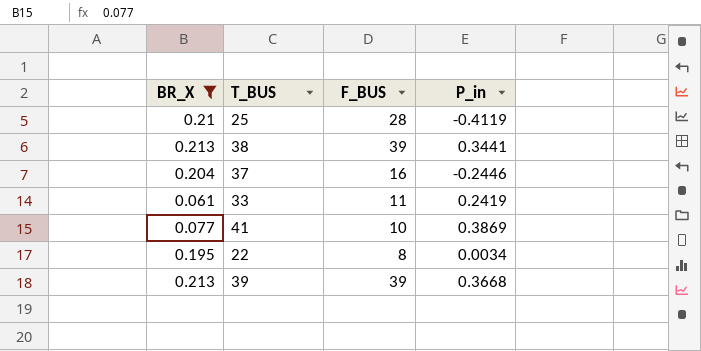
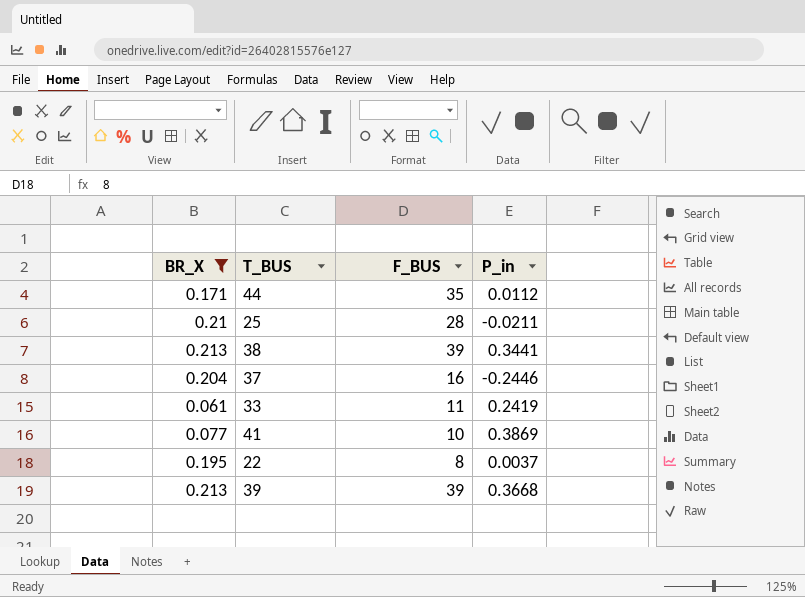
row 44: none -> 0.171 | 35 | 0.0112
25 | P_in: -0.4119 -> -0.0211
22 | P_in: 0.0034 -> 0.0037

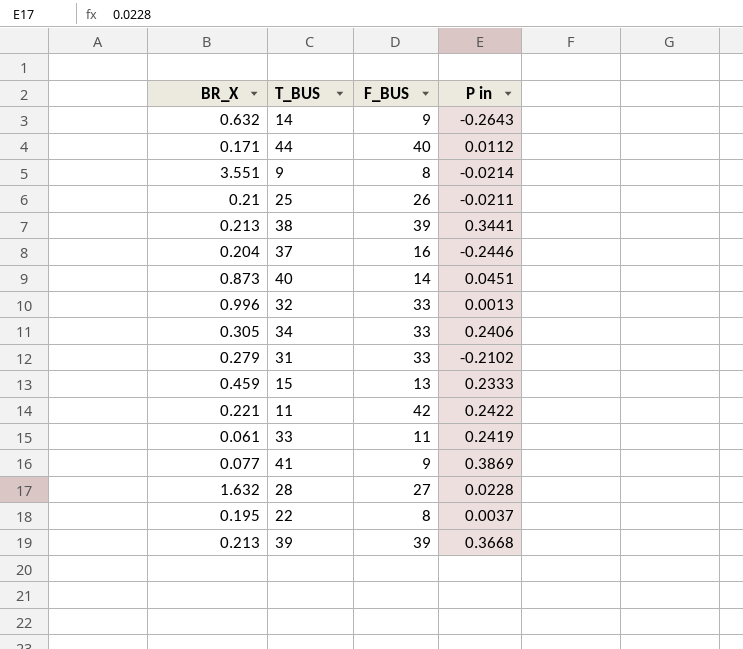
filter: BR_X <= 0.213 -> none
column name: P_in -> P in
44 | F_BUS: 35 -> 40
25 | F_BUS: 28 -> 26
41 | F_BUS: 10 -> 9

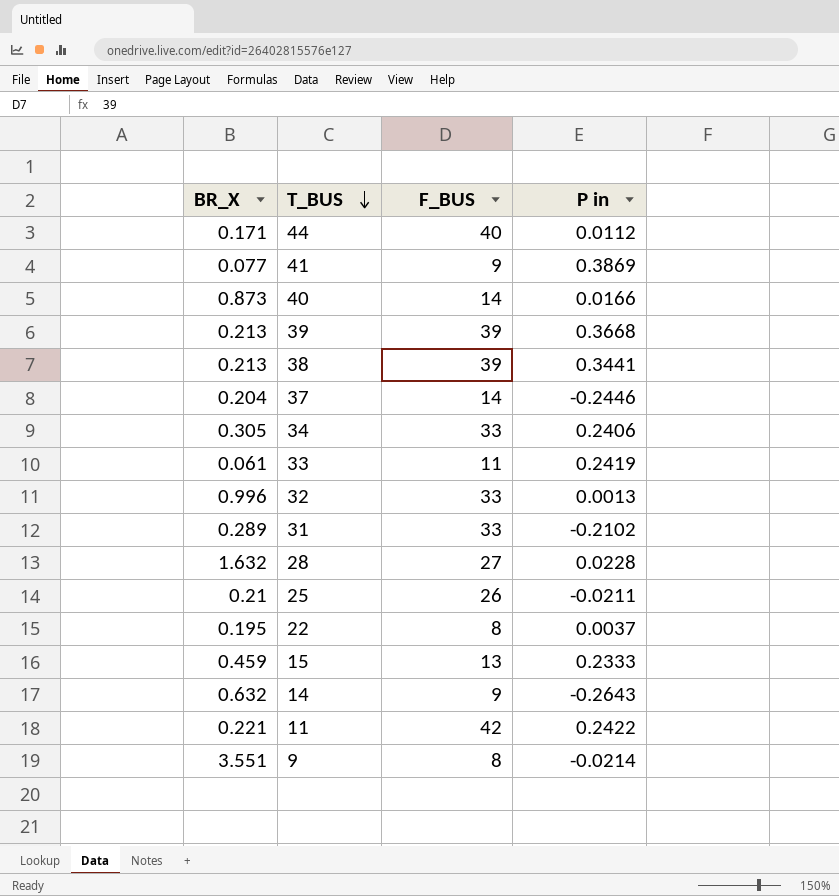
row order: none -> T_BUS descending
40 | P in: 0.0451 -> 0.0166
37 | F_BUS: 16 -> 14
31 | BR_X: 0.279 -> 0.289

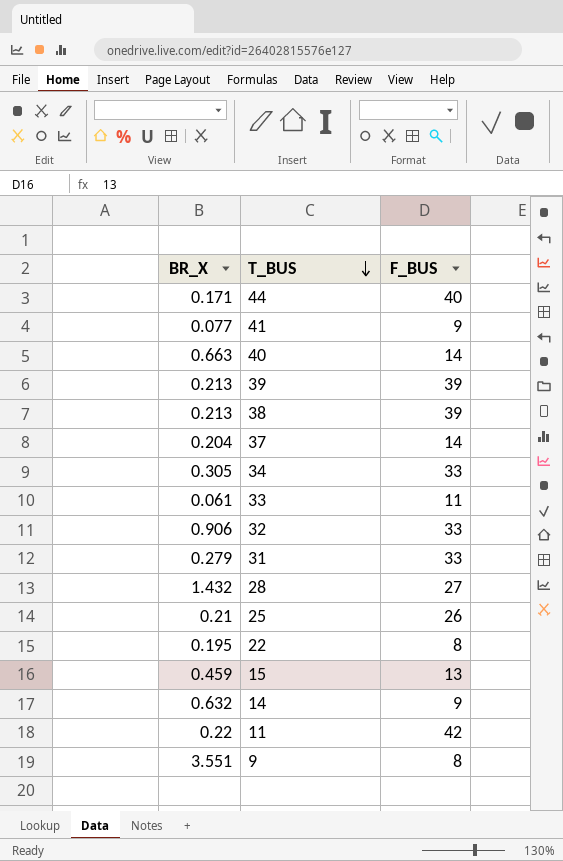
column P in | position: 4 -> none
40 | BR_X: 0.873 -> 0.663
32 | BR_X: 0.996 -> 0.906
31 | BR_X: 0.289 -> 0.279
28 | BR_X: 1.632 -> 1.432
11 | BR_X: 0.221 -> 0.22

